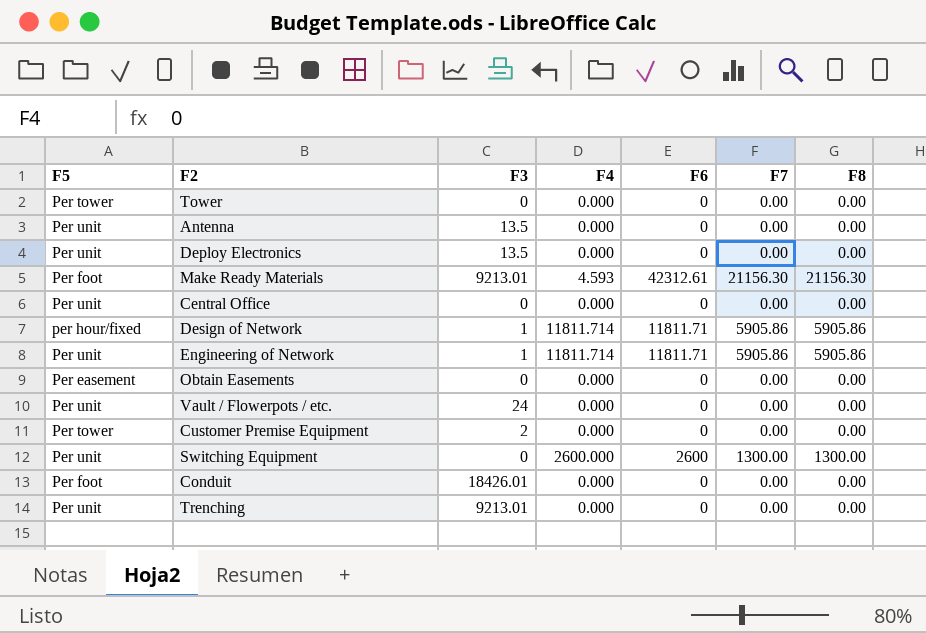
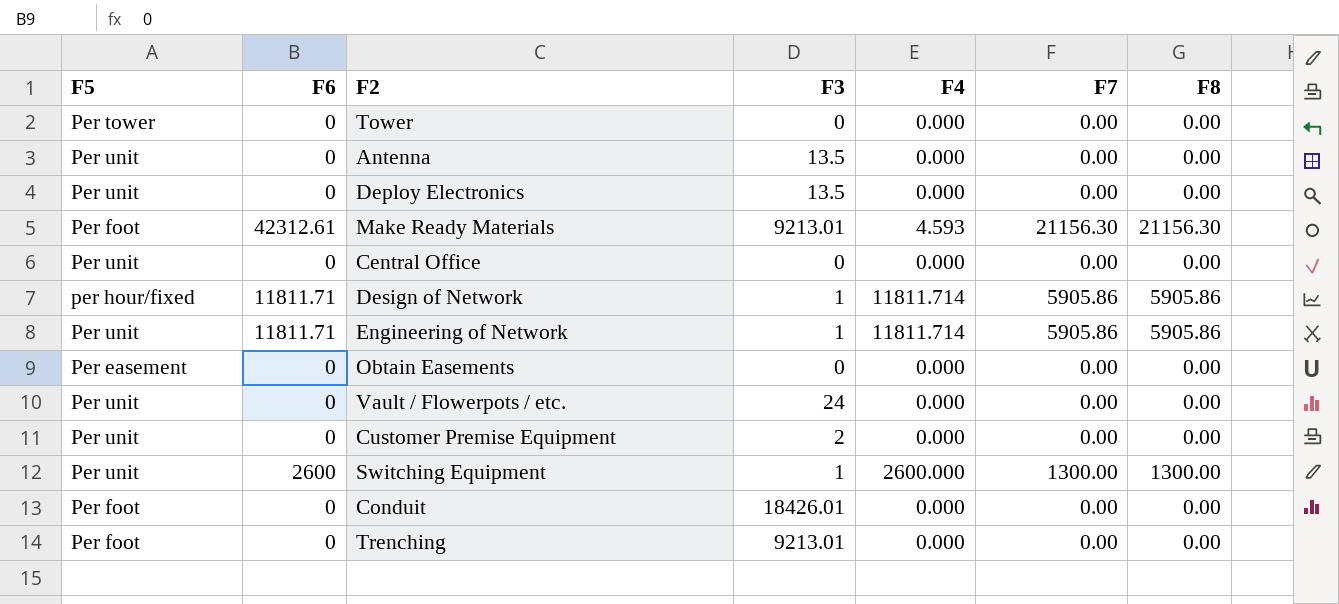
column F6 | position: 5 -> 2
Customer Premise Equipment | F5: Per tower -> Per unit
Switching Equipment | F3: 0 -> 1
Trenching | F5: Per unit -> Per foot

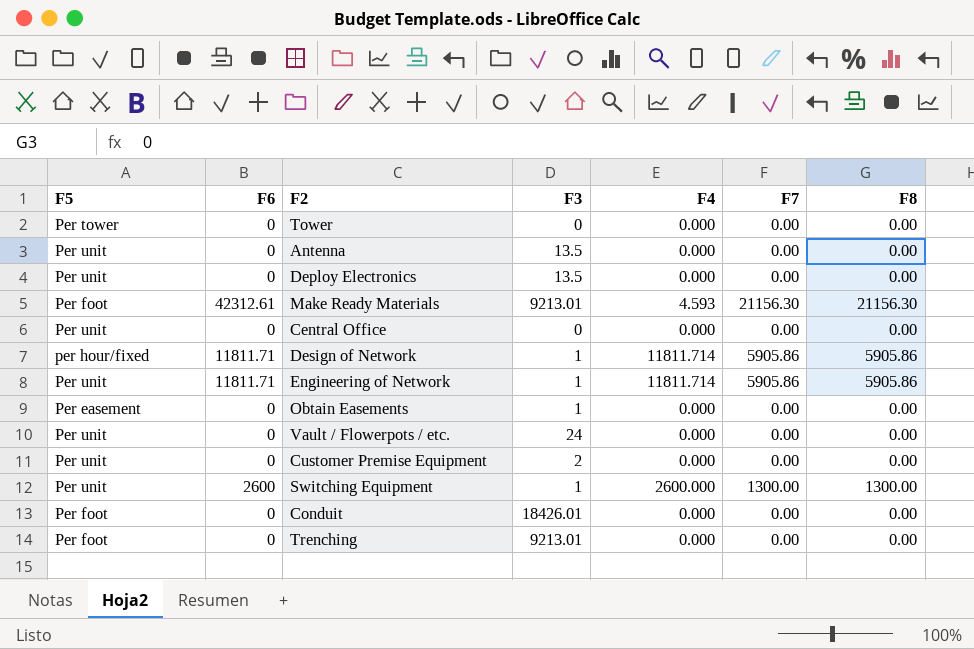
Obtain Easements | F3: 0 -> 1

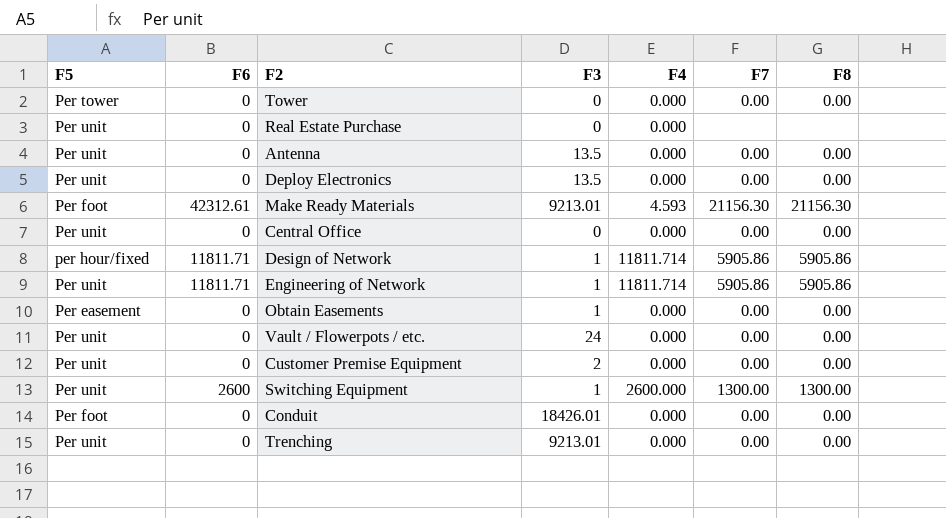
row Real Estate Purchase: none -> Per unit | 0 | 0 | 0.000 | none | none
Trenching | F5: Per foot -> Per unit

